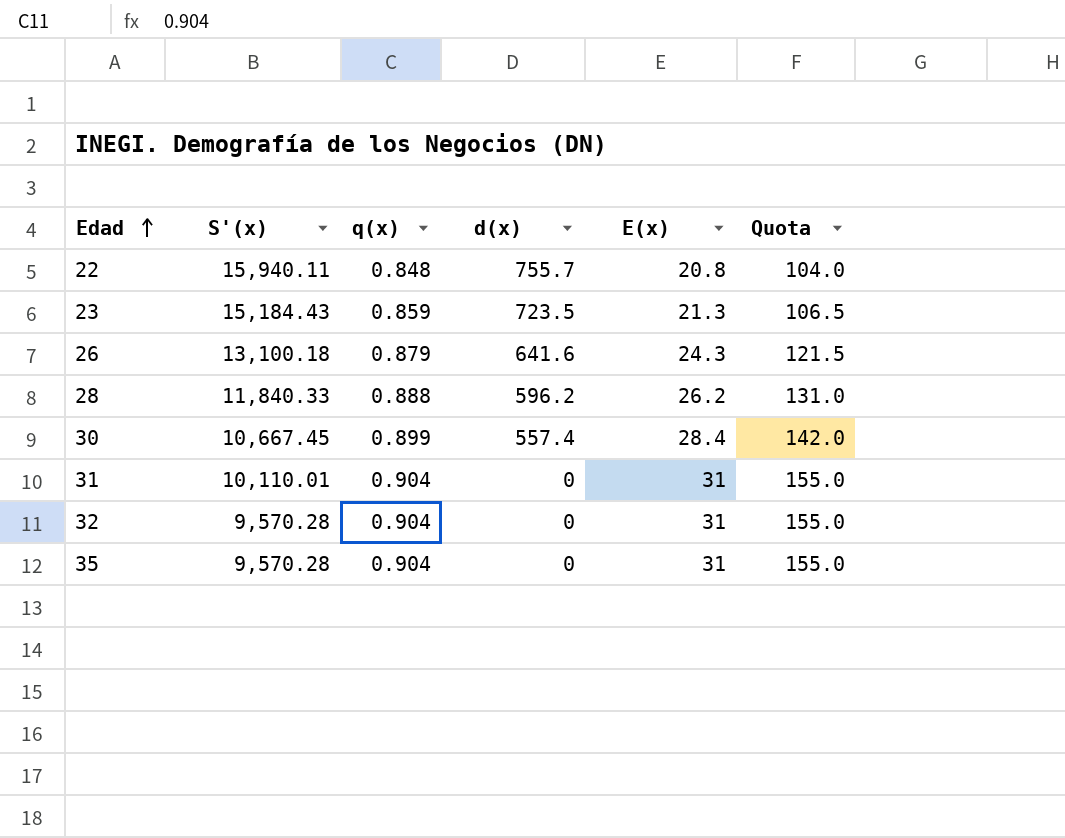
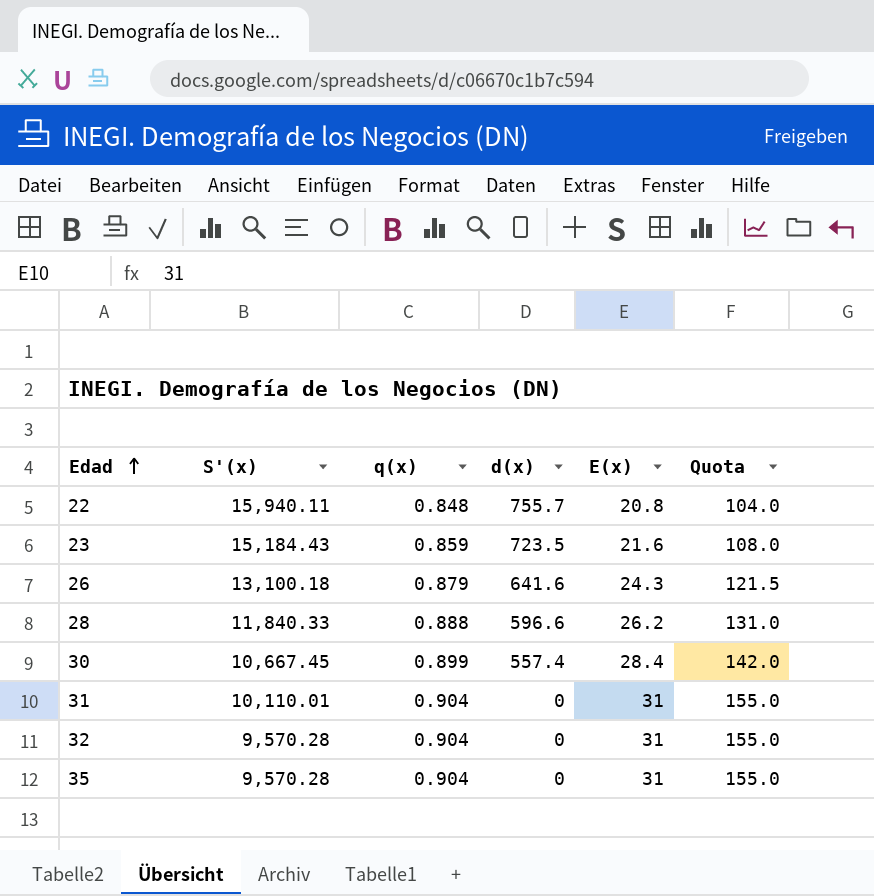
23 | E(x): 21.3 -> 21.6
23 | Quota: 106.5 -> 108.0
28 | d(x): 596.2 -> 596.6

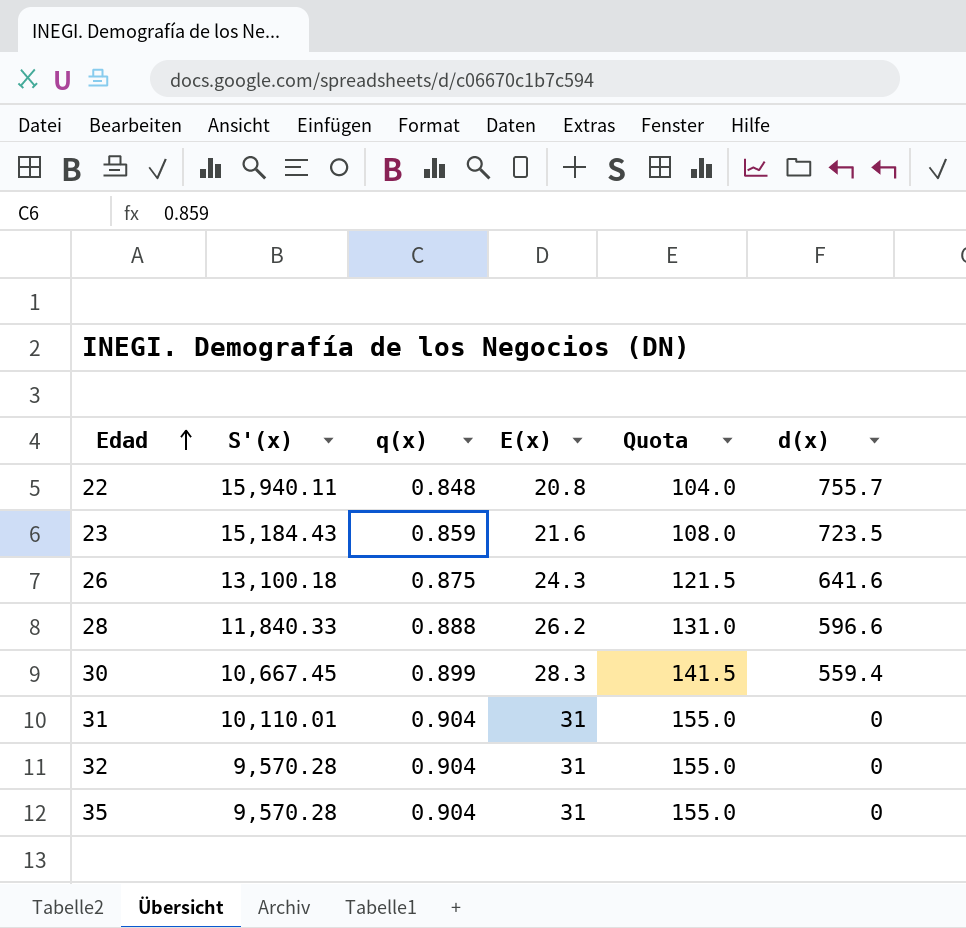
column d(x) | position: 4 -> 6
26 | q(x): 0.879 -> 0.875
30 | E(x): 28.4 -> 28.3
30 | Quota: 142.0 -> 141.5
30 | d(x): 557.4 -> 559.4

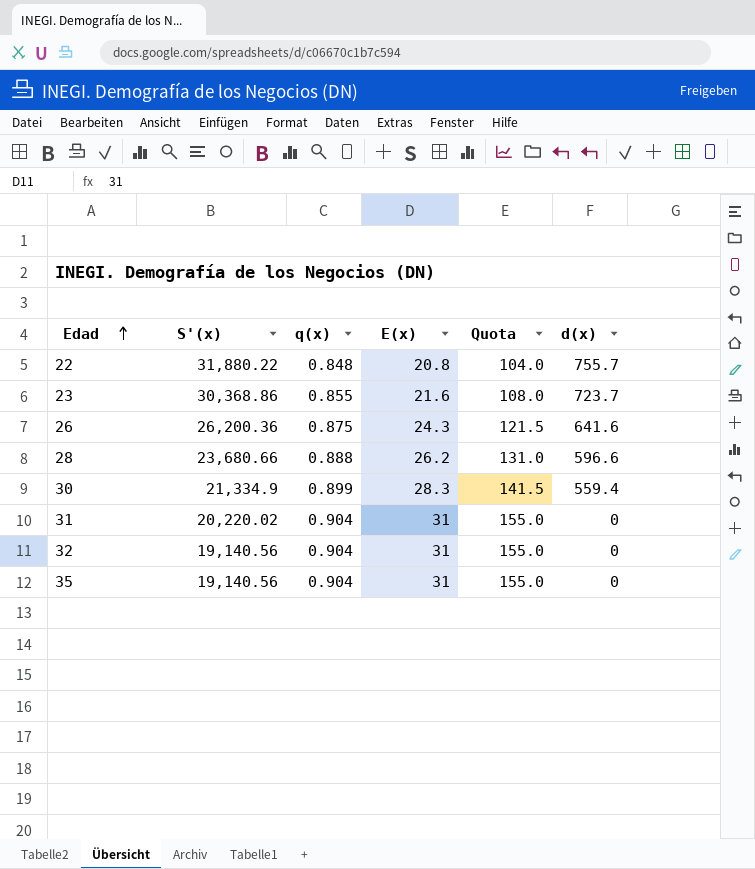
22 | S'(x): 15,940.11 -> 31,880.22
23 | S'(x): 15,184.43 -> 30,368.86
23 | q(x): 0.859 -> 0.855
23 | d(x): 723.5 -> 723.7
26 | S'(x): 13,100.18 -> 26,200.36
28 | S'(x): 11,840.33 -> 23,680.66
30 | S'(x): 10,667.45 -> 21,334.9
31 | S'(x): 10,110.01 -> 20,220.02
32 | S'(x): 9,570.28 -> 19,140.56
35 | S'(x): 9,570.28 -> 19,140.56

